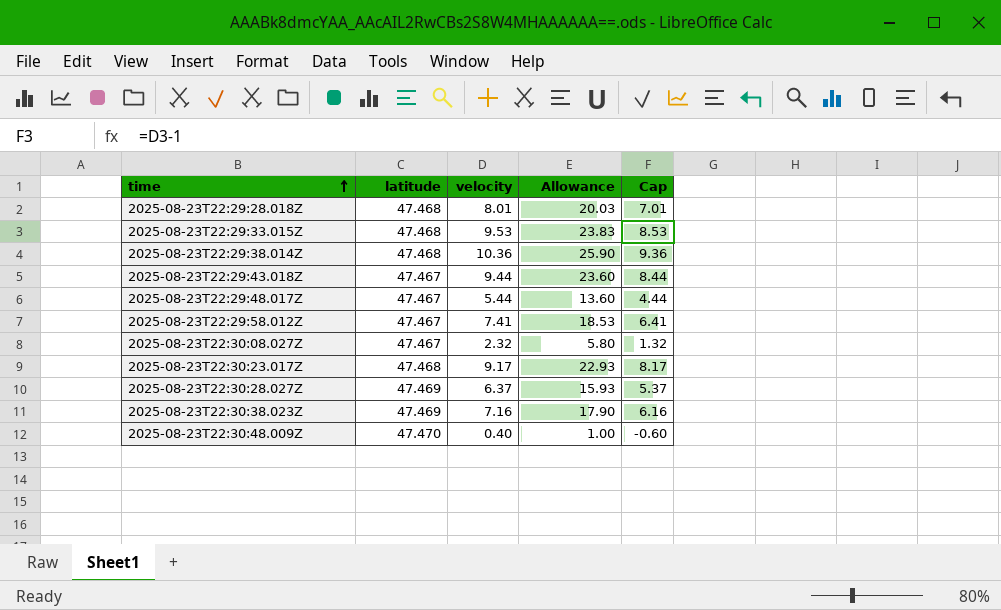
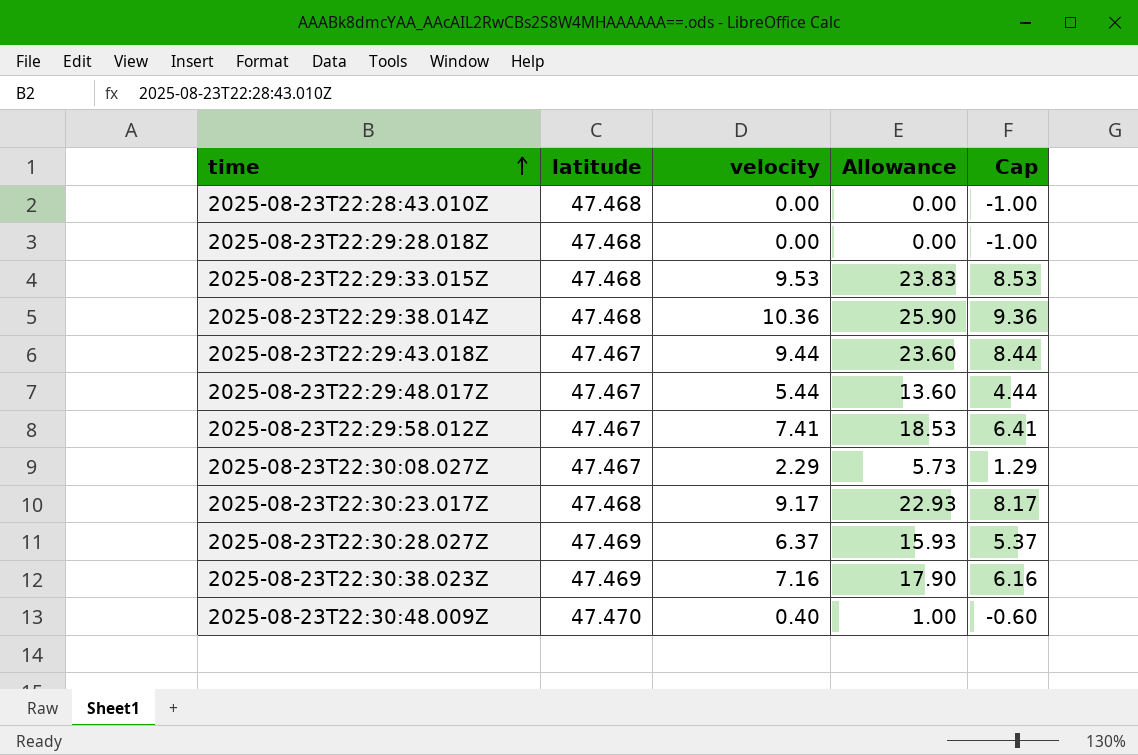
row 2025-08-23T22:28:43.010Z: none -> 47.468 | 0.00 | 0.00 | -1.00
2025-08-23T22:29:28.018Z | velocity: 8.01 -> 0.00
2025-08-23T22:29:28.018Z | Allowance: 20.03 -> 0.00
2025-08-23T22:29:28.018Z | Cap: 7.01 -> -1.00
2025-08-23T22:30:08.027Z | velocity: 2.32 -> 2.29
2025-08-23T22:30:08.027Z | Allowance: 5.80 -> 5.73
2025-08-23T22:30:08.027Z | Cap: 1.32 -> 1.29

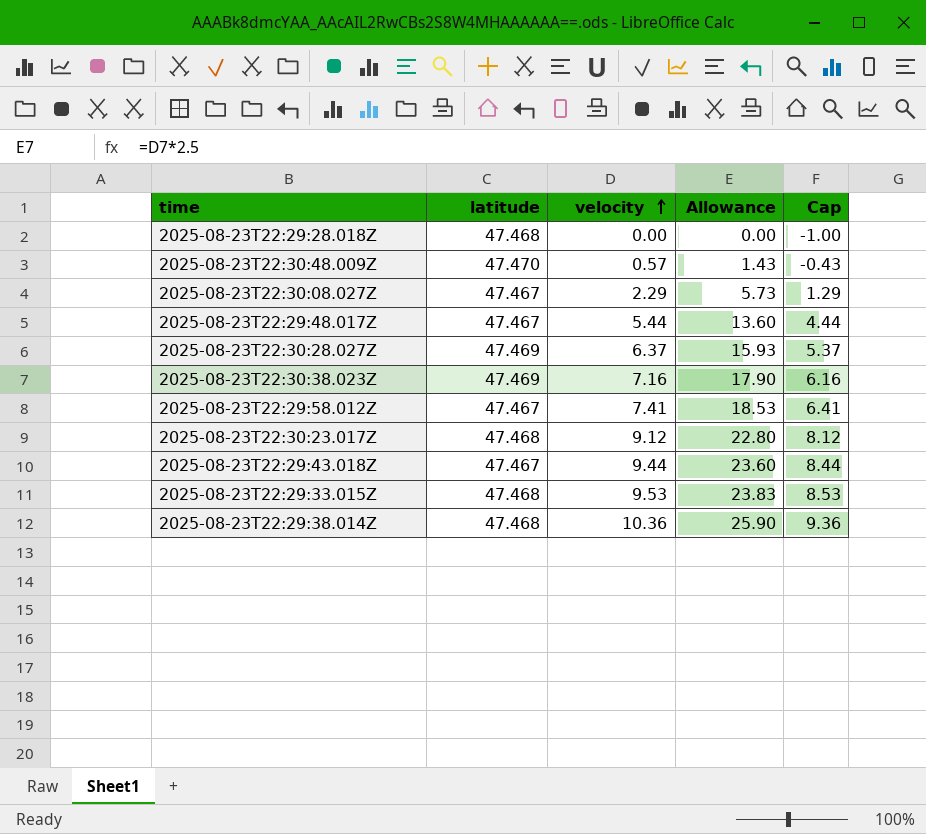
row order: time ascending -> velocity ascending
row 2025-08-23T22:28:43.010Z: 47.468 | 0.00 | 0.00 | -1.00 -> none
2025-08-23T22:30:48.009Z | velocity: 0.40 -> 0.57
2025-08-23T22:30:48.009Z | Allowance: 1.00 -> 1.43
2025-08-23T22:30:48.009Z | Cap: -0.60 -> -0.43
2025-08-23T22:30:23.017Z | velocity: 9.17 -> 9.12
2025-08-23T22:30:23.017Z | Allowance: 22.93 -> 22.80
2025-08-23T22:30:23.017Z | Cap: 8.17 -> 8.12

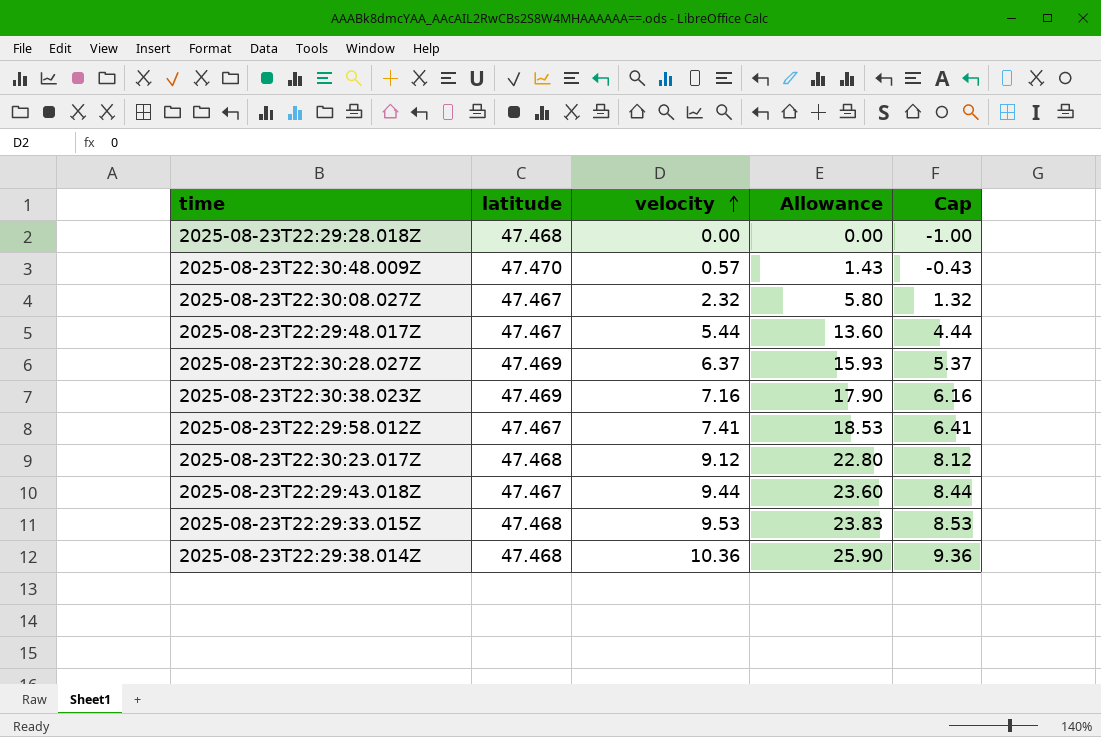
2025-08-23T22:30:08.027Z | velocity: 2.29 -> 2.32
2025-08-23T22:30:08.027Z | Allowance: 5.73 -> 5.80
2025-08-23T22:30:08.027Z | Cap: 1.29 -> 1.32

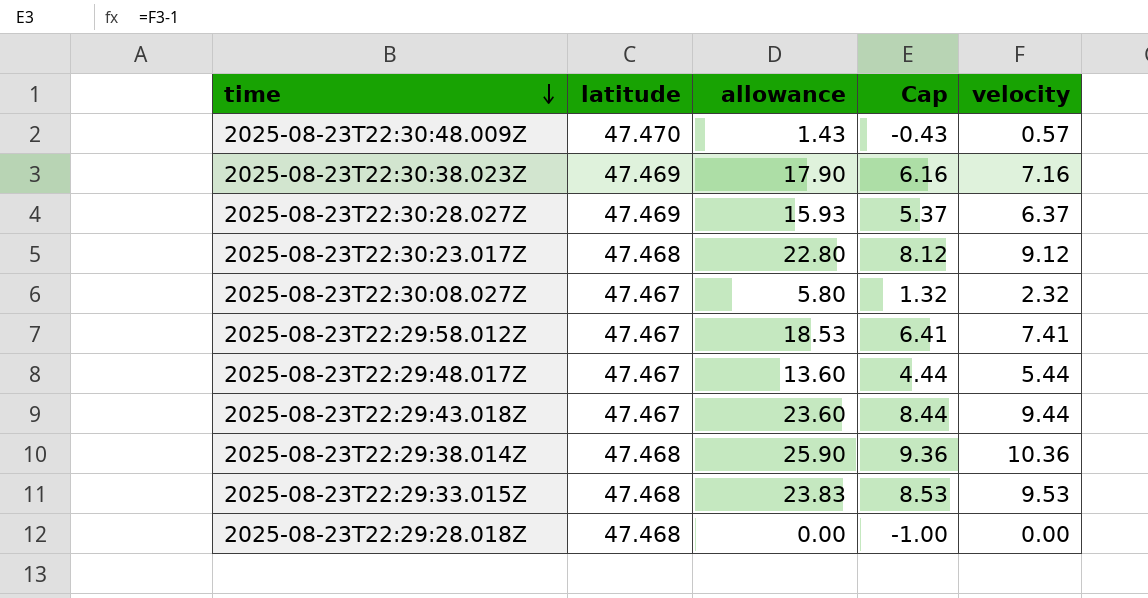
row order: velocity ascending -> time descending
column name: Allowance -> allowance
column velocity | position: 3 -> 5

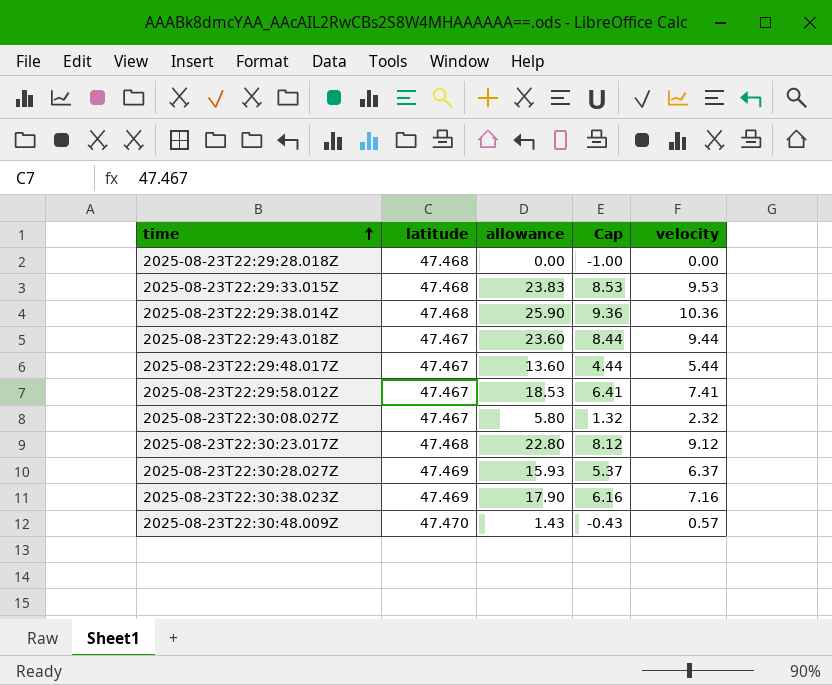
row order: time descending -> time ascending

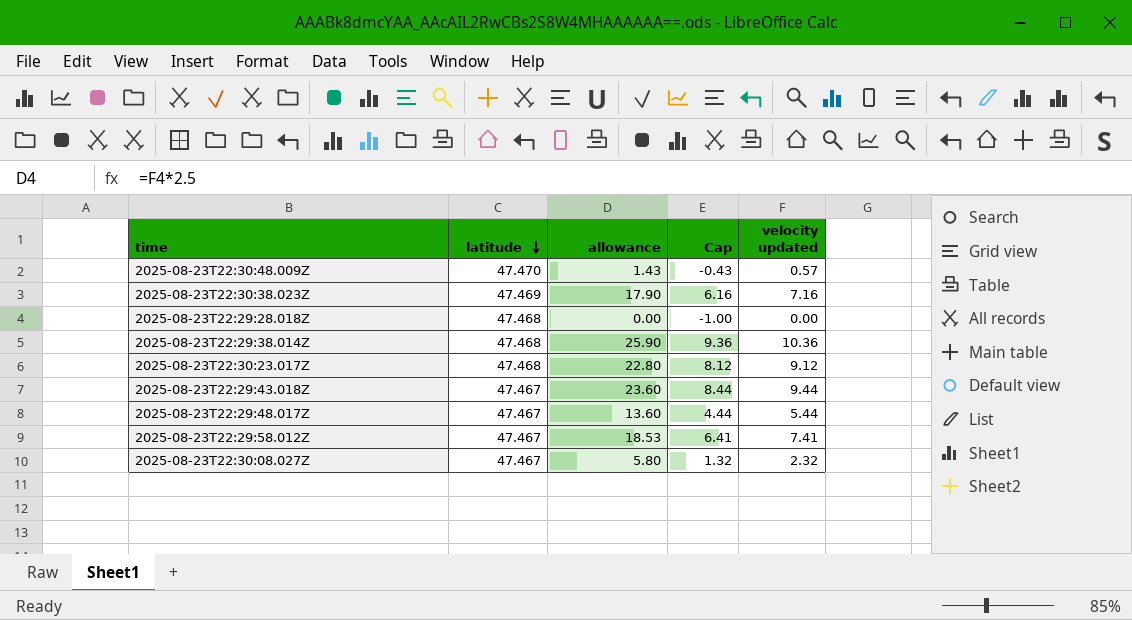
row order: time ascending -> latitude descending
column name: velocity -> velocity updated
row 2025-08-23T22:29:33.015Z: 47.468 | 23.83 | 8.53 | 9.53 -> none
row 2025-08-23T22:30:28.027Z: 47.469 | 15.93 | 5.37 | 6.37 -> none

